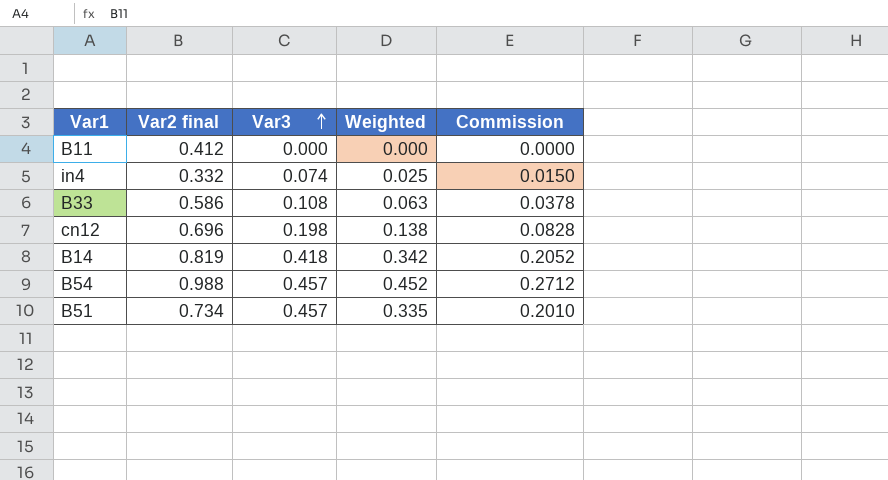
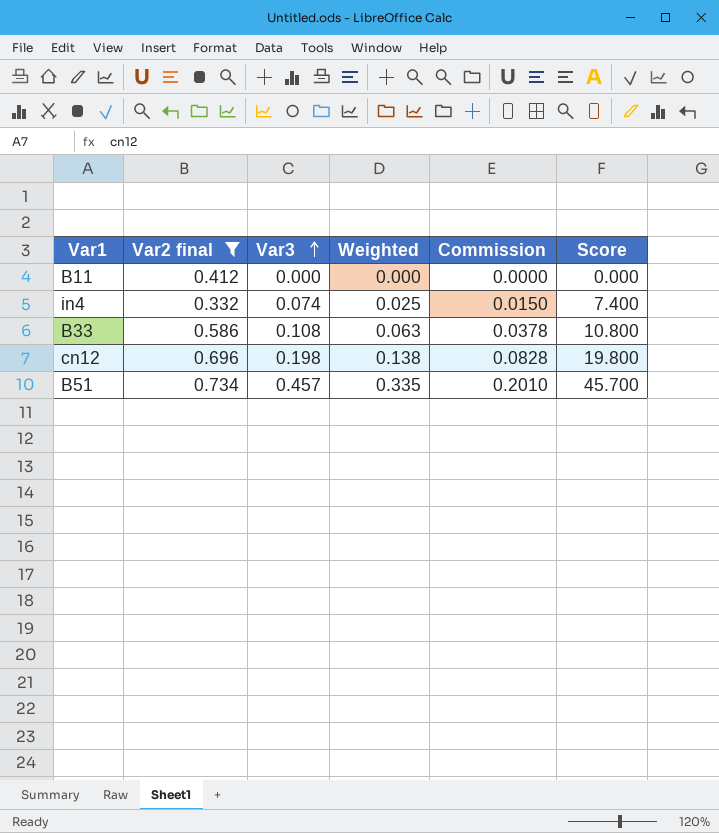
filter: none -> Var2 final <= 0.734
column Score | formula: none -> [Var3] * 100

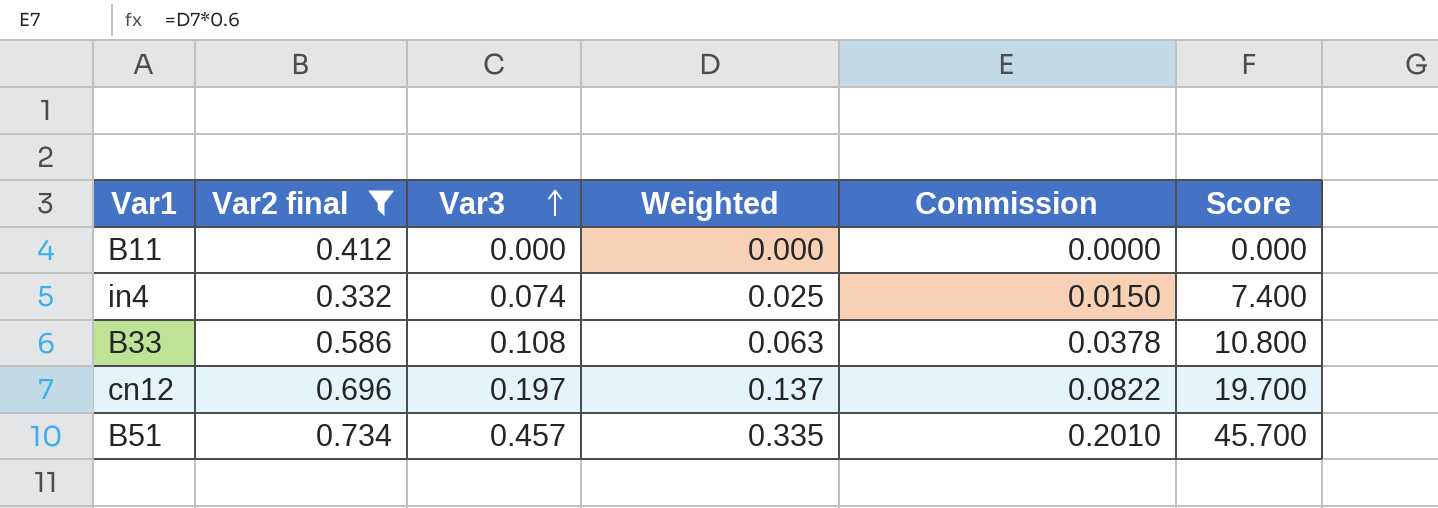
cn12 | Var3: 0.198 -> 0.197
cn12 | Weighted: 0.138 -> 0.137
cn12 | Commission: 0.0828 -> 0.0822
cn12 | Score: 19.800 -> 19.700

